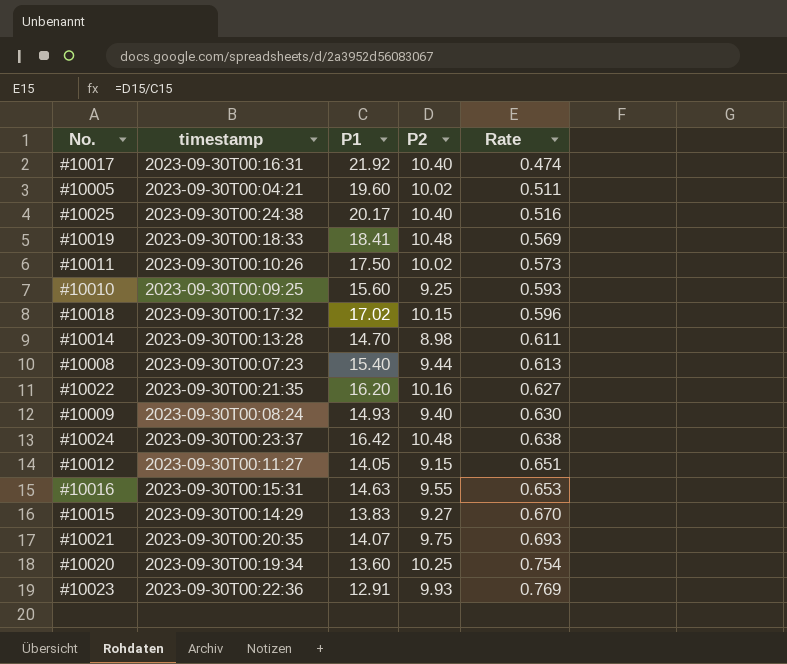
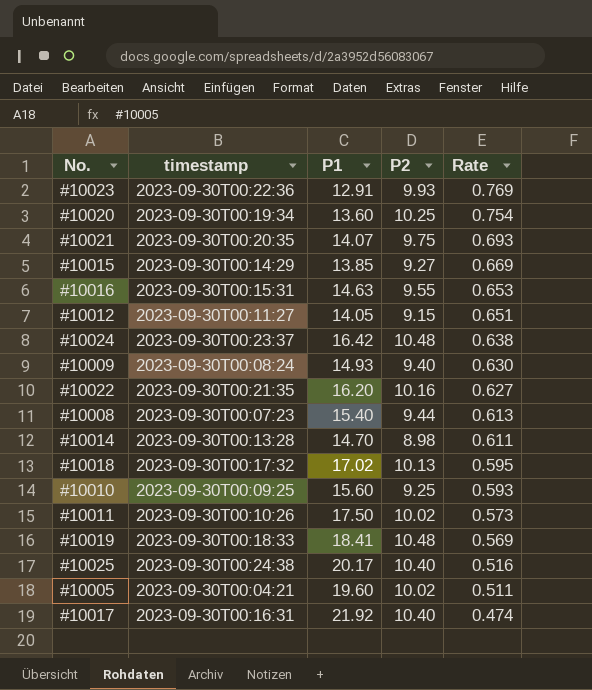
row order: Rate ascending -> Rate descending
#10015 | P1: 13.83 -> 13.85
#10015 | Rate: 0.670 -> 0.669
#10018 | P2: 10.15 -> 10.13
#10018 | Rate: 0.596 -> 0.595

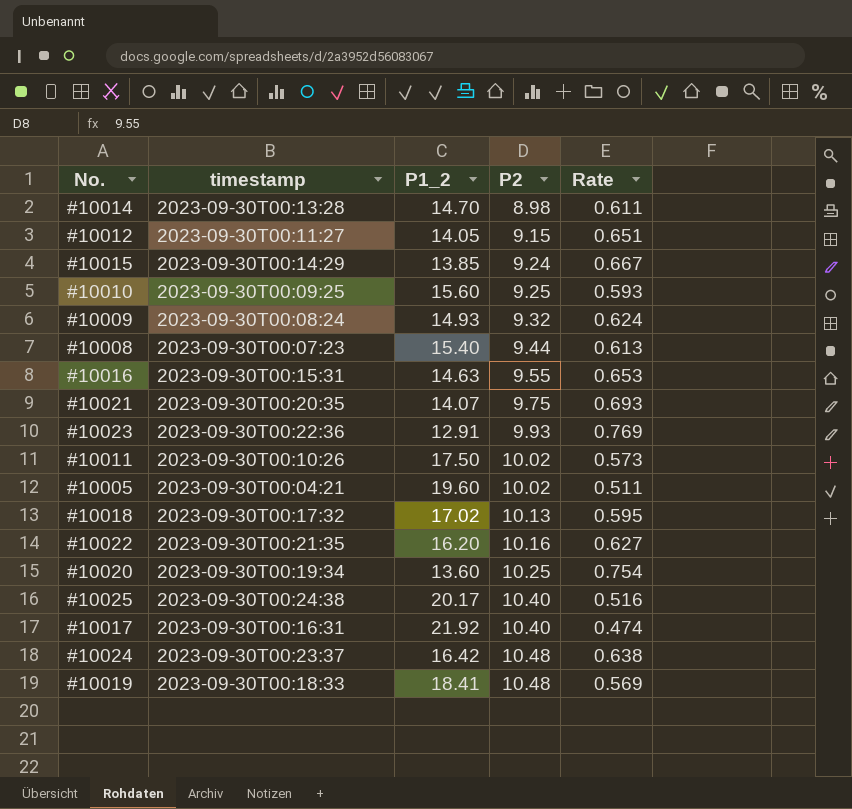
row order: Rate descending -> P2 ascending
column name: P1 -> P1_2
#10015 | P2: 9.27 -> 9.24
#10015 | Rate: 0.669 -> 0.667
#10009 | P2: 9.40 -> 9.32
#10009 | Rate: 0.630 -> 0.624

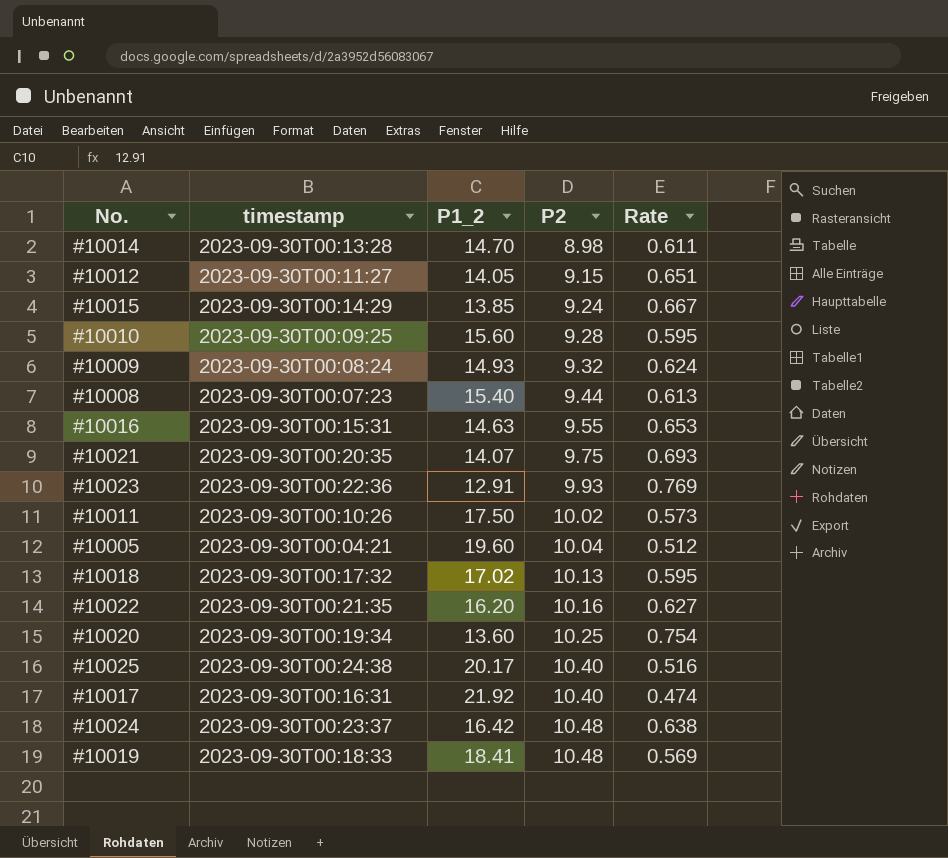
#10010 | P2: 9.25 -> 9.28
#10010 | Rate: 0.593 -> 0.595
#10005 | P2: 10.02 -> 10.04
#10005 | Rate: 0.511 -> 0.512

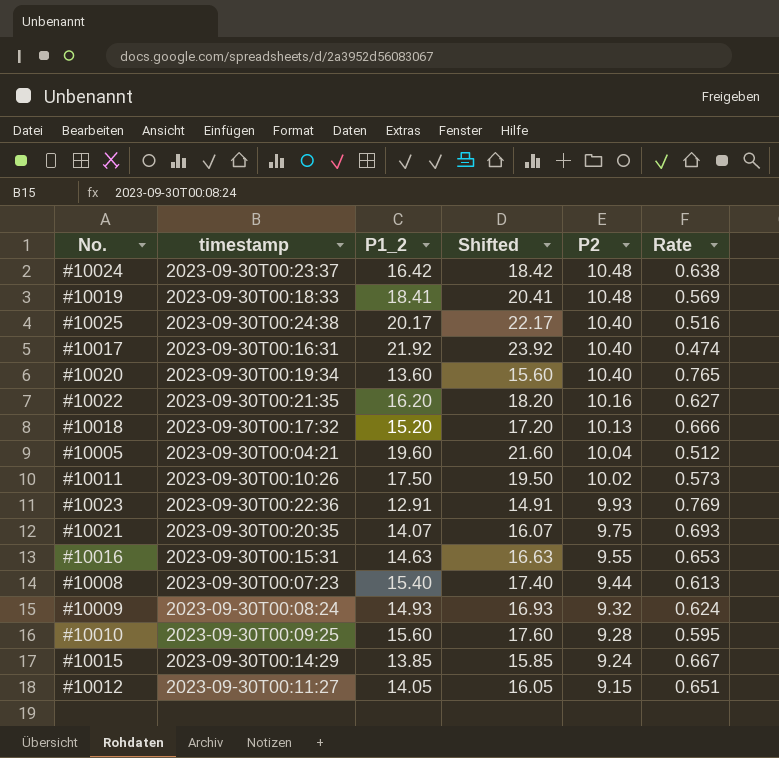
row order: P2 ascending -> P2 descending
column Shifted | formula: none -> [P1_2] + 2
row #10014: 2023-09-30T00:13:28 | 14.70 | 8.98 | 0.611 -> none
#10020 | P2: 10.25 -> 10.40
#10020 | Rate: 0.754 -> 0.765
#10018 | P1_2: 17.02 -> 15.20
#10018 | Rate: 0.595 -> 0.666

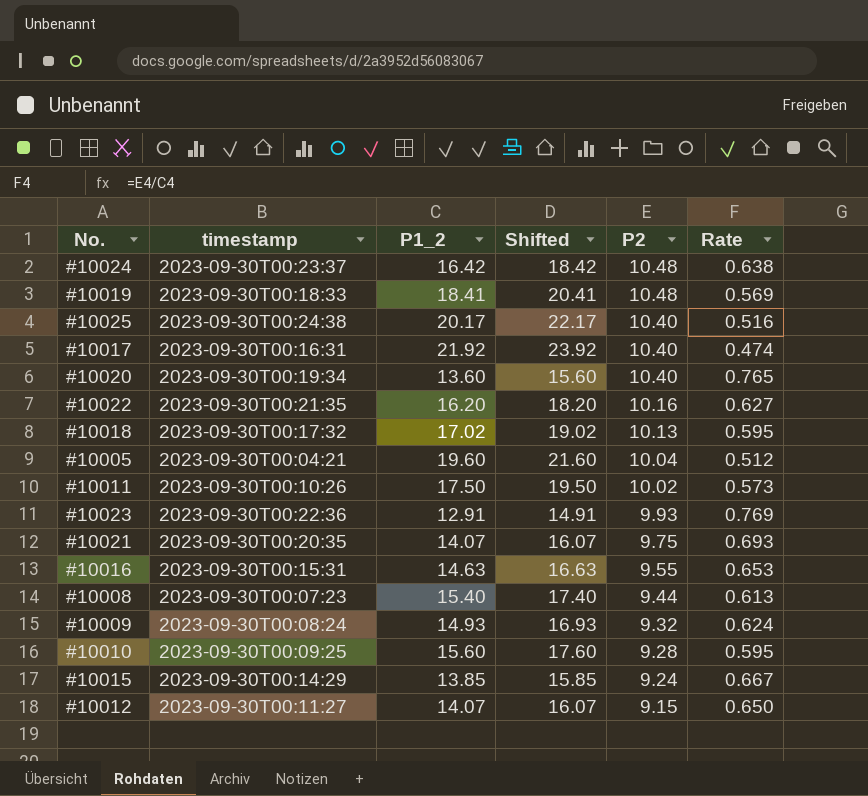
#10018 | P1_2: 15.20 -> 17.02
#10018 | Shifted: 17.20 -> 19.02
#10018 | Rate: 0.666 -> 0.595
#10012 | P1_2: 14.05 -> 14.07
#10012 | Shifted: 16.05 -> 16.07
#10012 | Rate: 0.651 -> 0.650

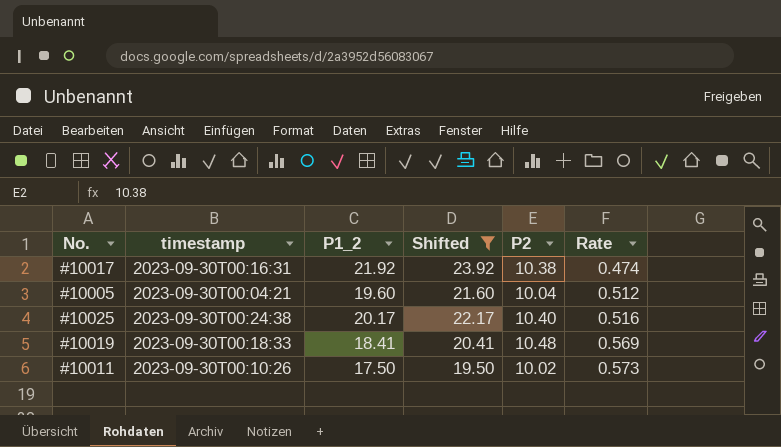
filter: none -> Shifted >= 19.50
row order: P2 descending -> Rate ascending
#10017 | P2: 10.40 -> 10.38

